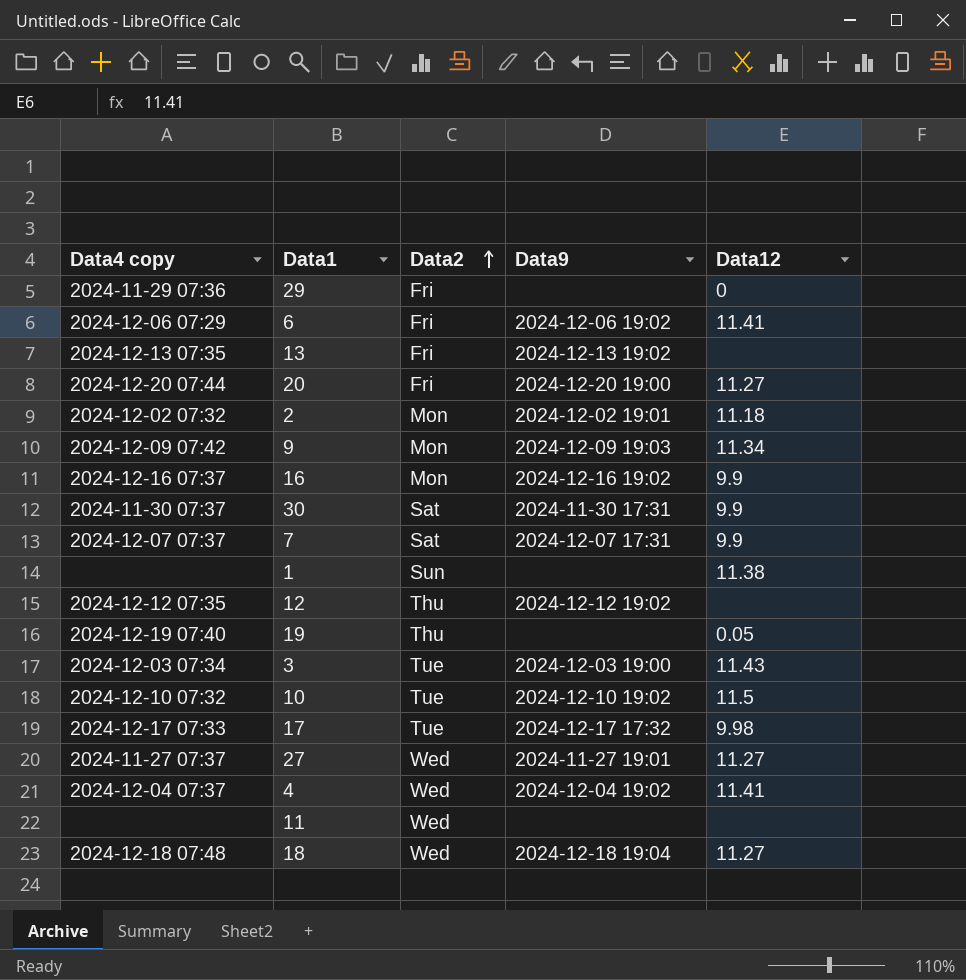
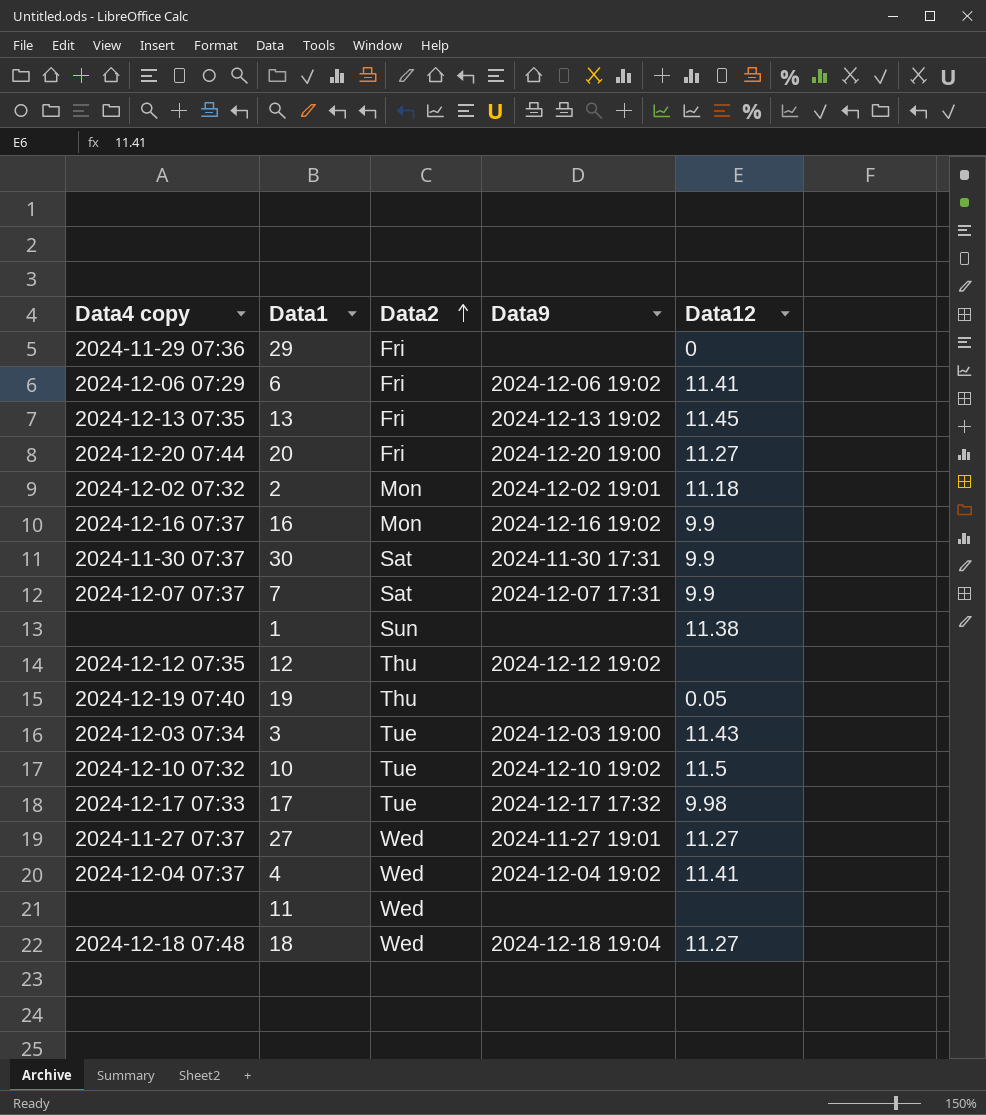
row 9: 2024-12-09 07:42 | Mon | 2024-12-09 19:03 | 11.34 -> none
13 | Data12: none -> 11.45

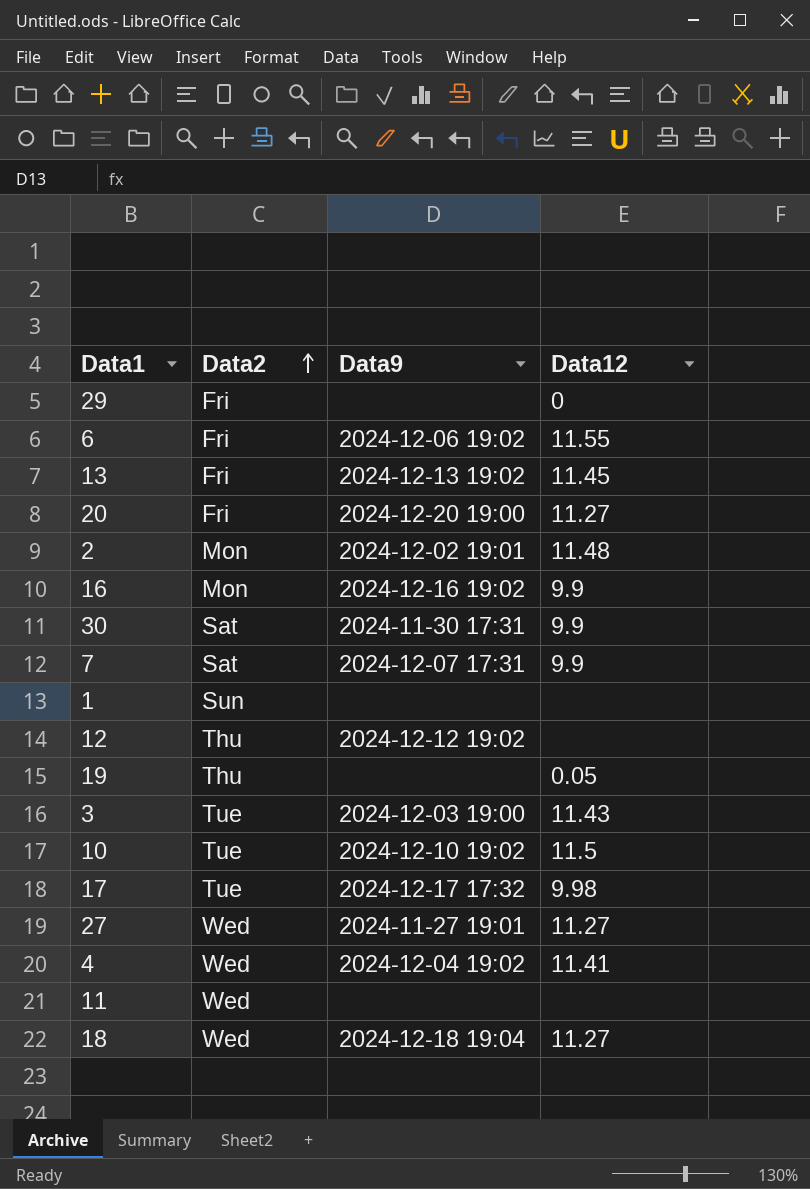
column Data4 copy | position: 1 -> none
6 | Data12: 11.41 -> 11.55
2 | Data12: 11.18 -> 11.48
1 | Data12: 11.38 -> none

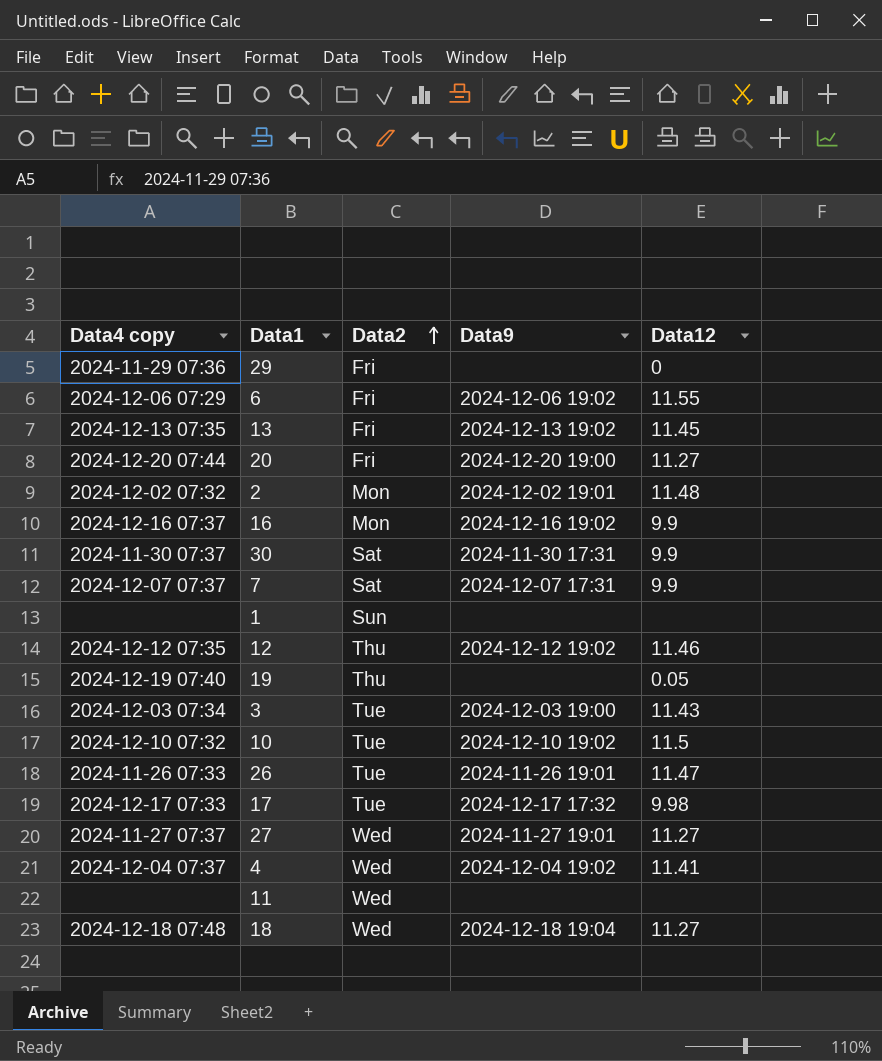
column Data4 copy | position: none -> 1
12 | Data12: none -> 11.46
row 26: none -> 2024-11-26 07:33 | Tue | 2024-11-26 19:01 | 11.47

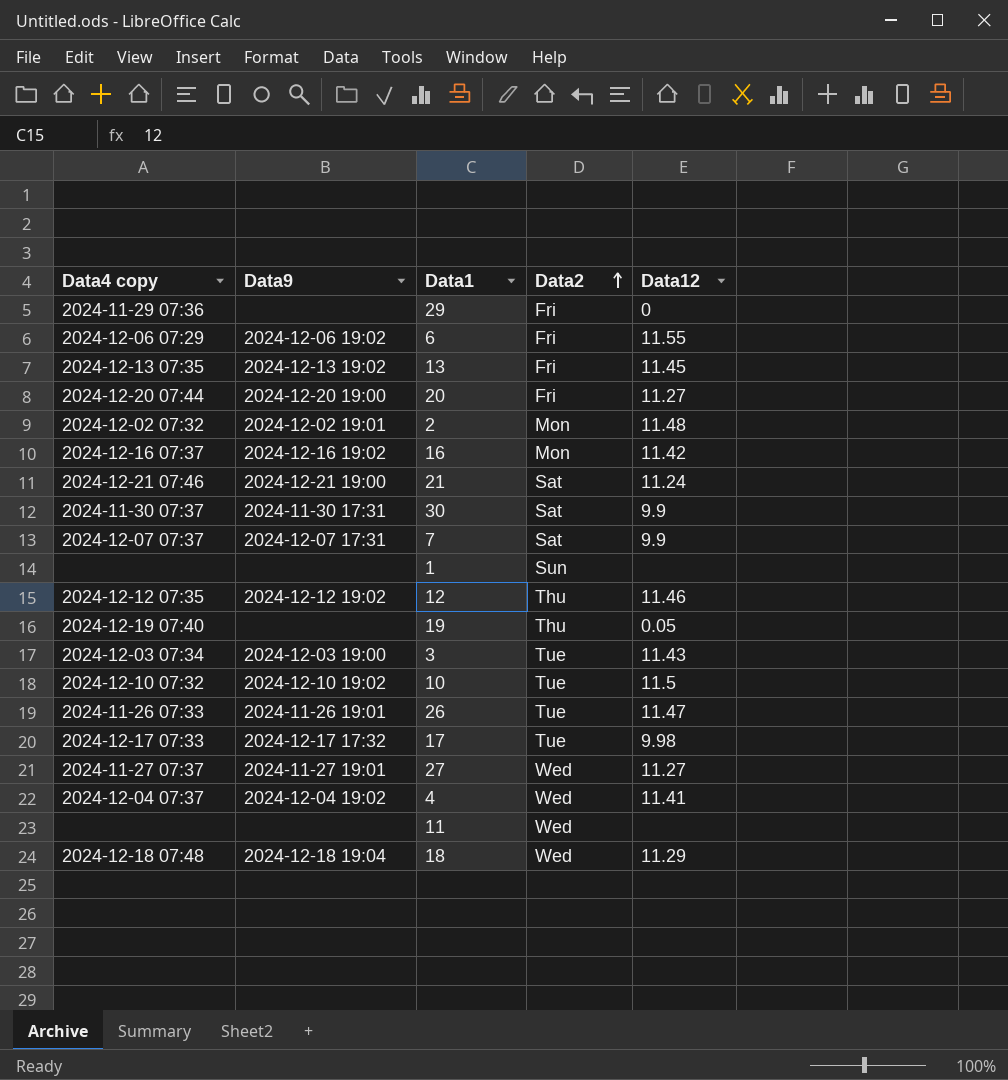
column Data9 | position: 4 -> 2
16 | Data12: 9.9 -> 11.42
row 21: none -> 2024-12-21 07:46 | 2024-12-21 19:00 | Sat | 11.24
18 | Data12: 11.27 -> 11.29

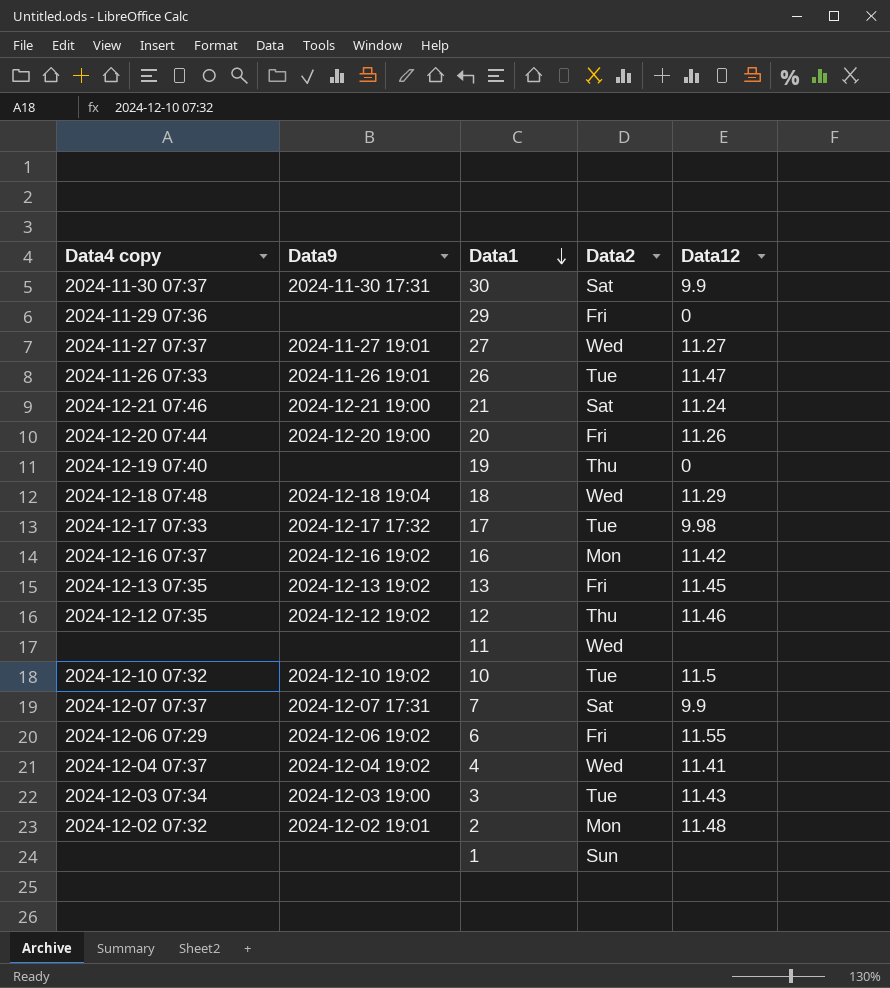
row order: Data2 ascending -> Data1 descending
20 | Data12: 11.27 -> 11.26
19 | Data12: 0.05 -> 0

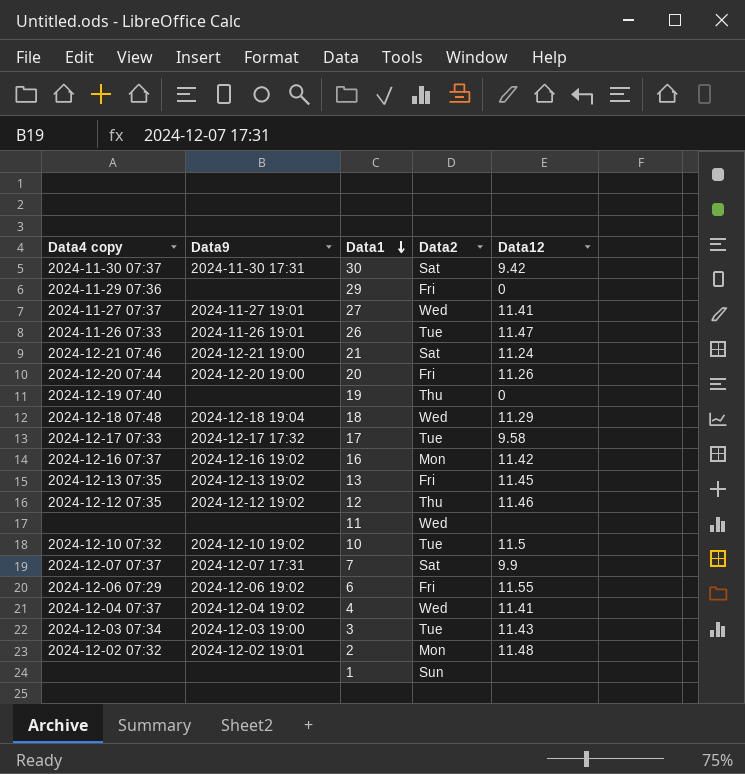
30 | Data12: 9.9 -> 9.42
27 | Data12: 11.27 -> 11.41
17 | Data12: 9.98 -> 9.58

